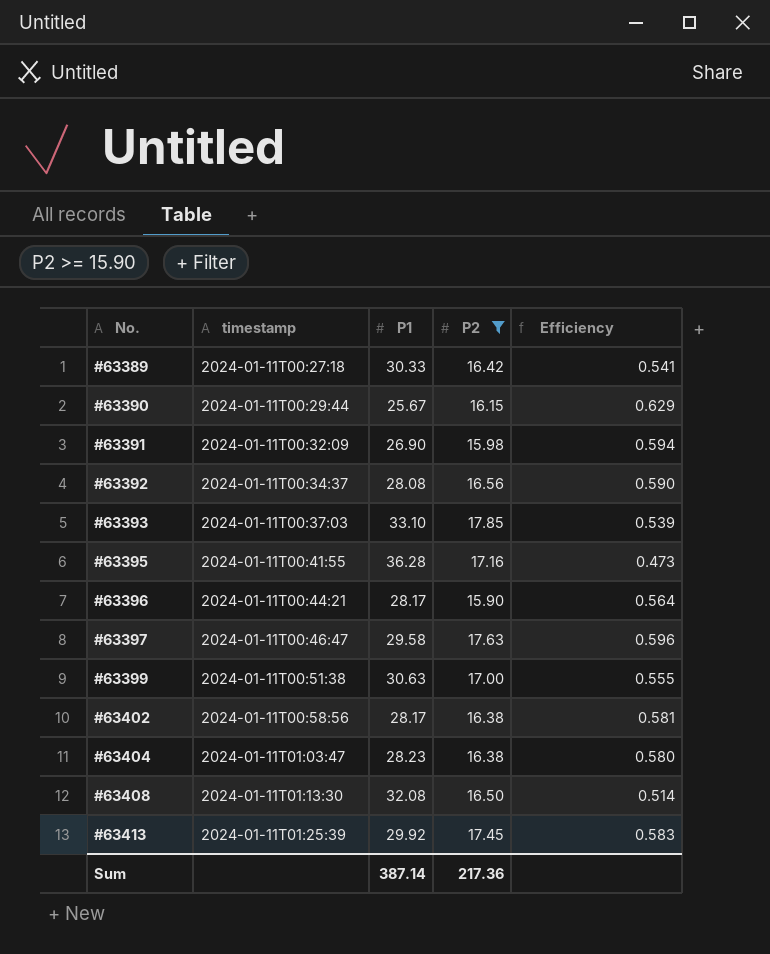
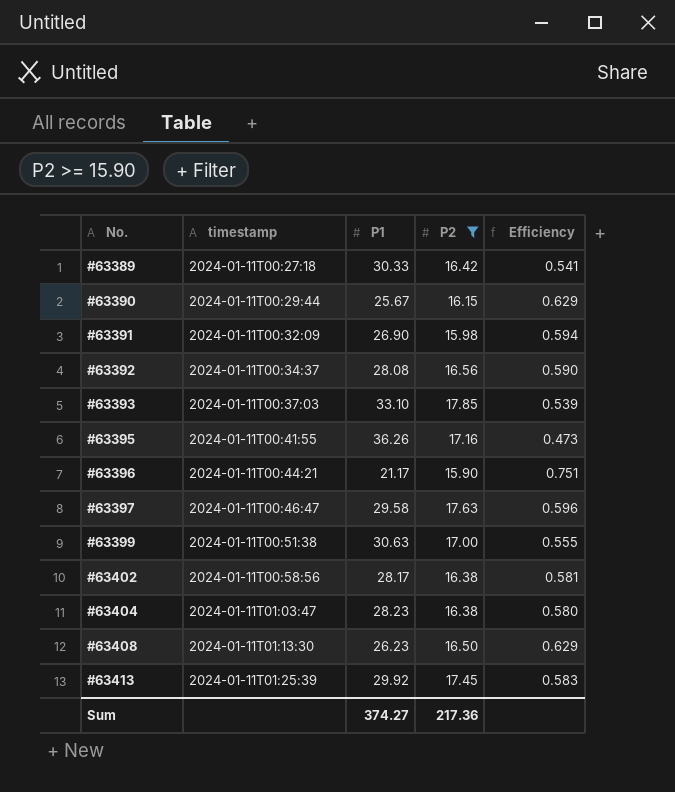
#63395 | P1: 36.28 -> 36.26
#63396 | P1: 28.17 -> 21.17
#63396 | Efficiency: 0.564 -> 0.751
#63408 | P1: 32.08 -> 26.23
#63408 | Efficiency: 0.514 -> 0.629
Sum | P1: 387.14 -> 374.27

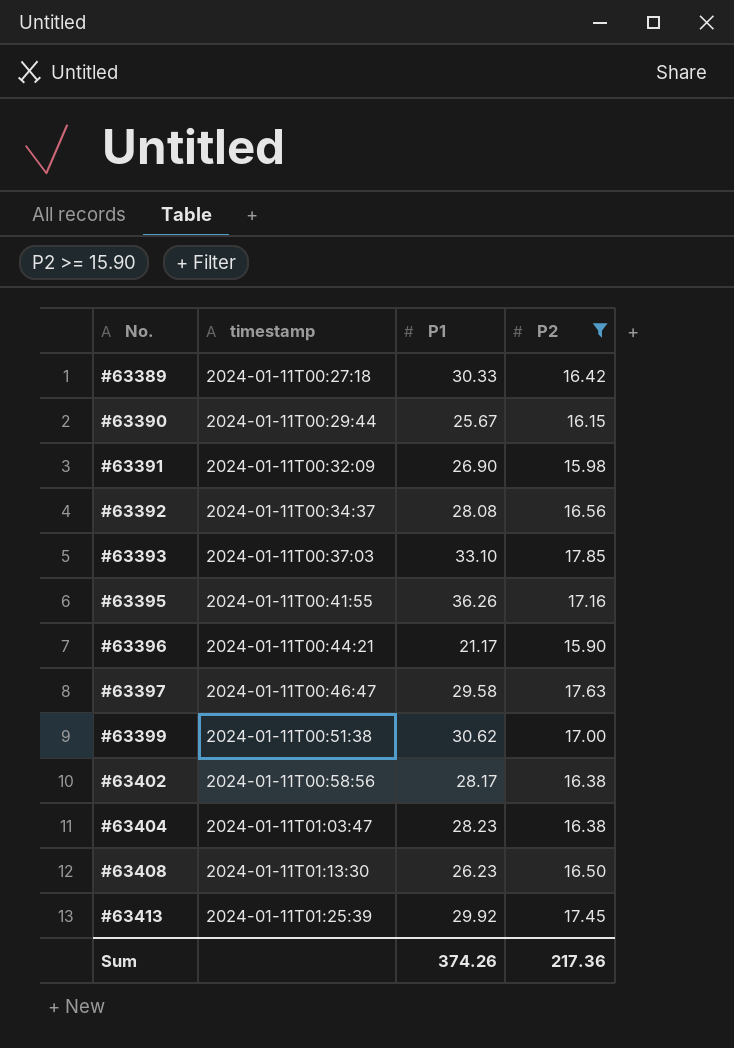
column Efficiency | formula: [P2] / [P1] -> none
#63399 | P1: 30.63 -> 30.62
Sum | P1: 374.27 -> 374.26

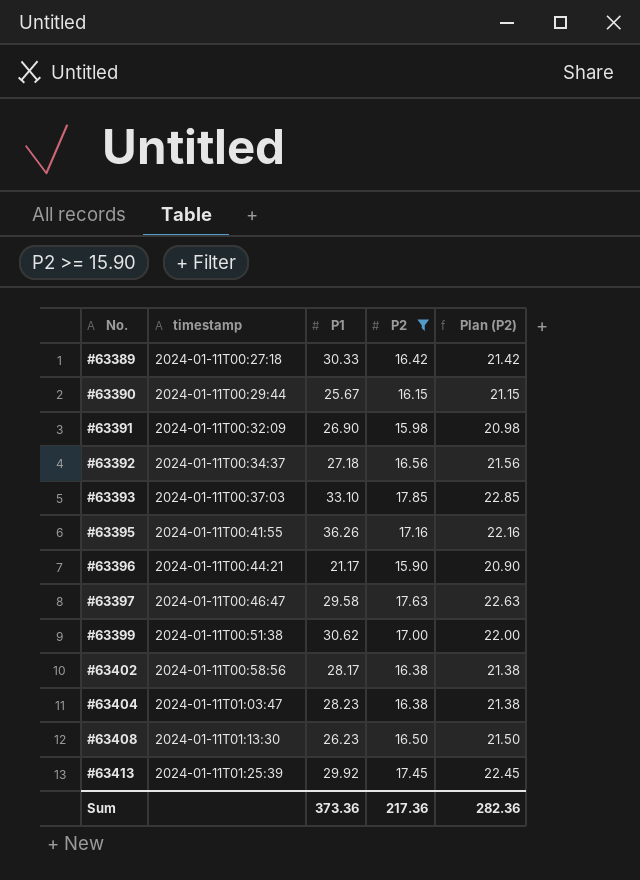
column Plan (P2) | formula: none -> [P2] + 5
#63392 | P1: 28.08 -> 27.18
Sum | P1: 374.26 -> 373.36

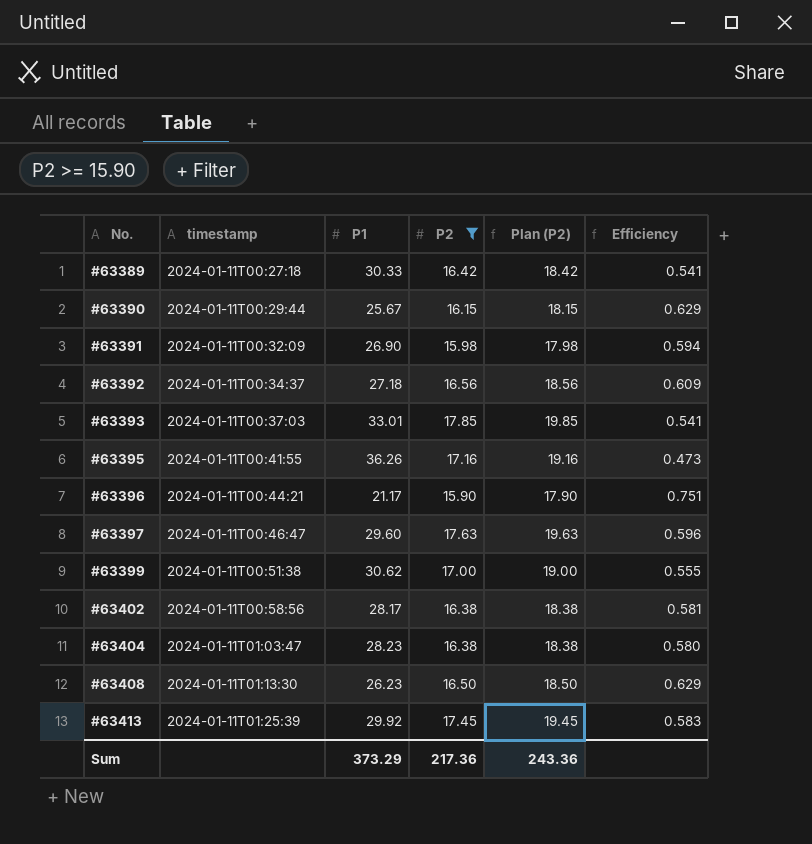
column Plan (P2) | formula: [P2] + 5 -> [P2] + 2
column Efficiency | formula: none -> [P2] / [P1]
#63393 | P1: 33.10 -> 33.01
#63397 | P1: 29.58 -> 29.60
Sum | P1: 373.36 -> 373.29
Sum | Plan (P2): 282.36 -> 243.36

